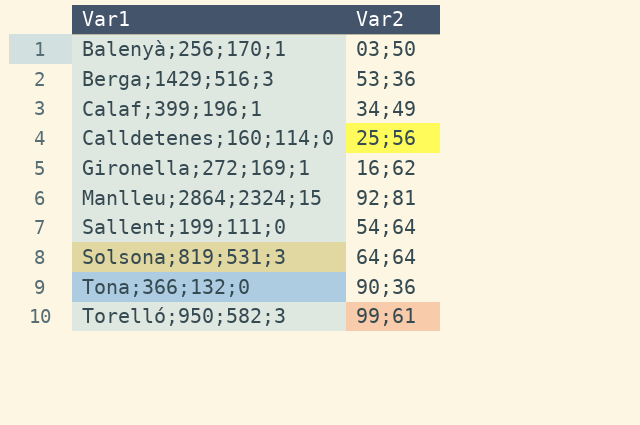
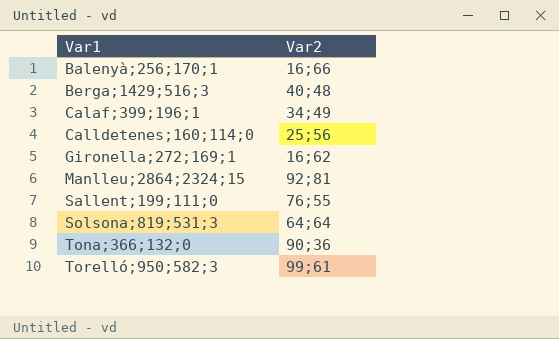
Balenyà;256;170;1 | Var2: 03;50 -> 16;66
Berga;1429;516;3 | Var2: 53;36 -> 40;48
Sallent;199;111;0 | Var2: 54;64 -> 76;55

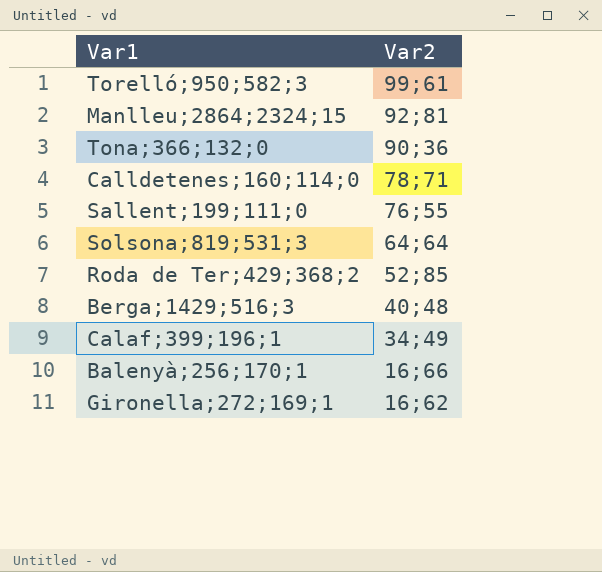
row order: Var1 ascending -> Var2 descending
Calldetenes;160;114;0 | Var2: 25;56 -> 78;71
row Roda de Ter;429;368;2: none -> 52;85

